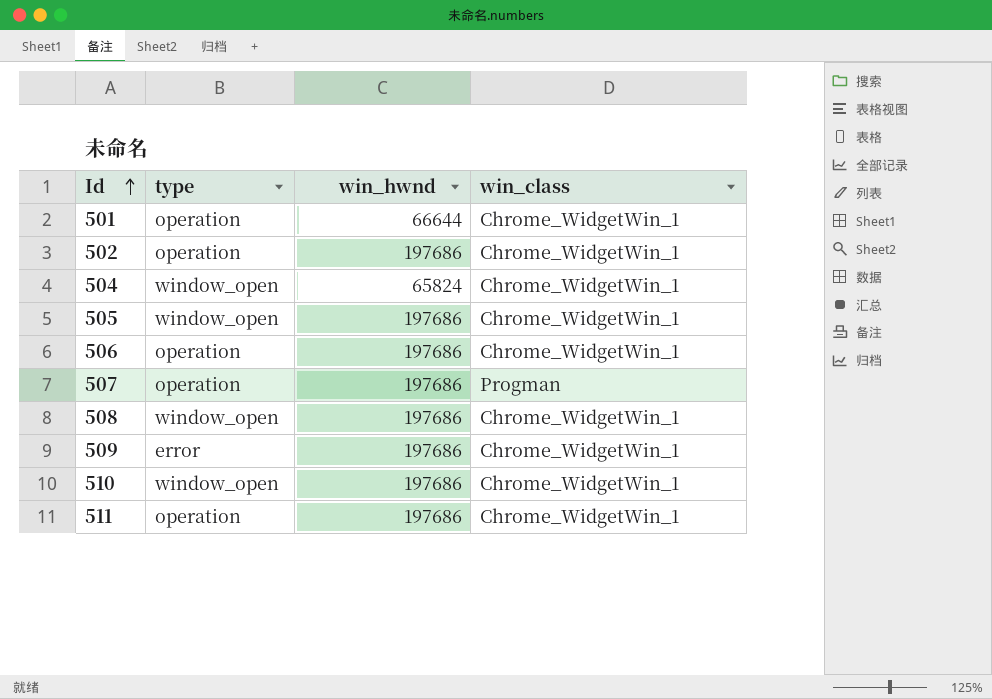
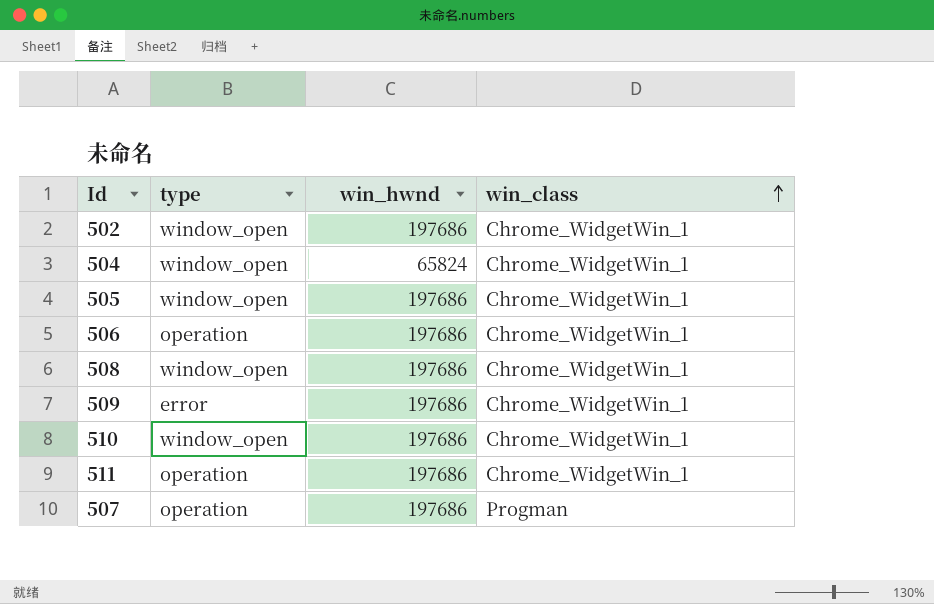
row order: Id ascending -> win_class ascending
row 501: operation | 66644 | Chrome_WidgetWin_1 -> none
502 | type: operation -> window_open

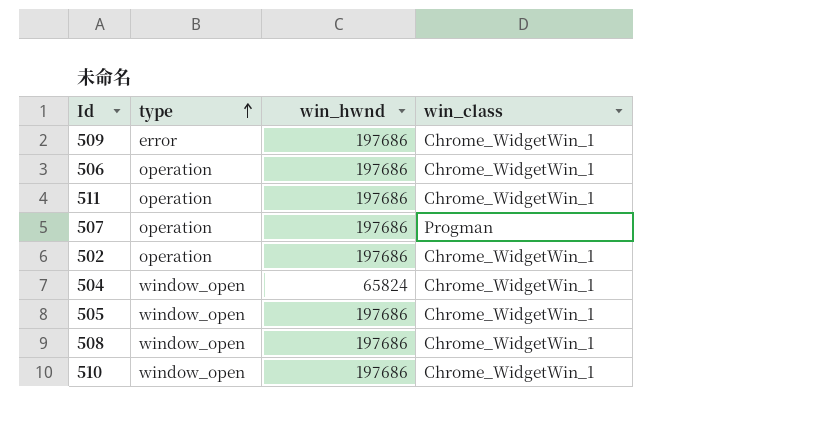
row order: win_class ascending -> type ascending
502 | type: window_open -> operation

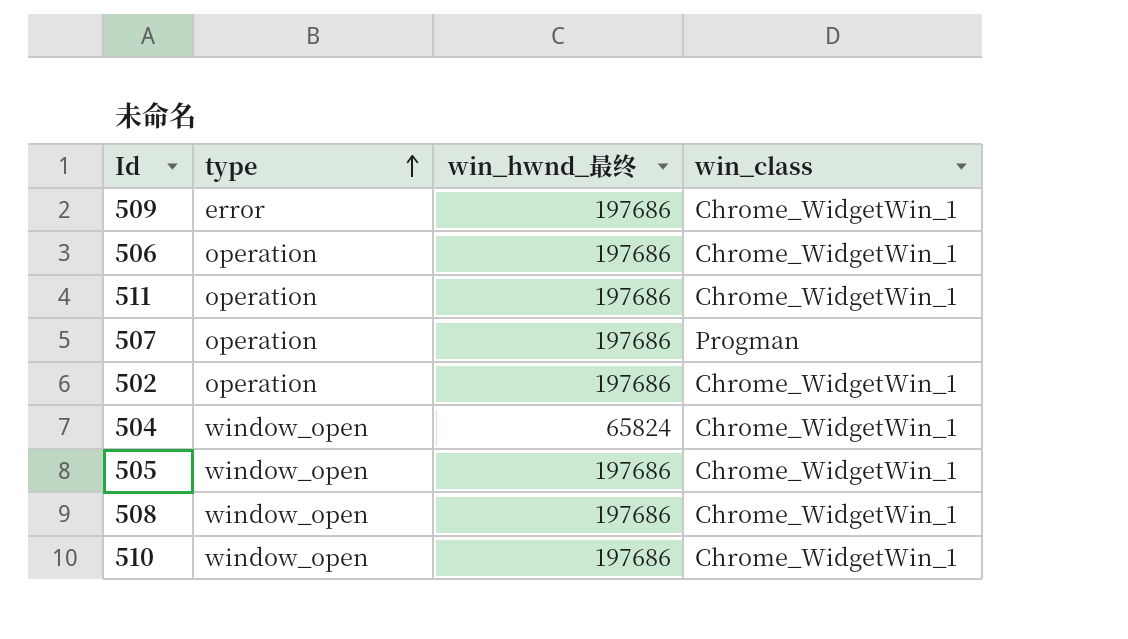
column name: win_hwnd -> win_hwnd_最终

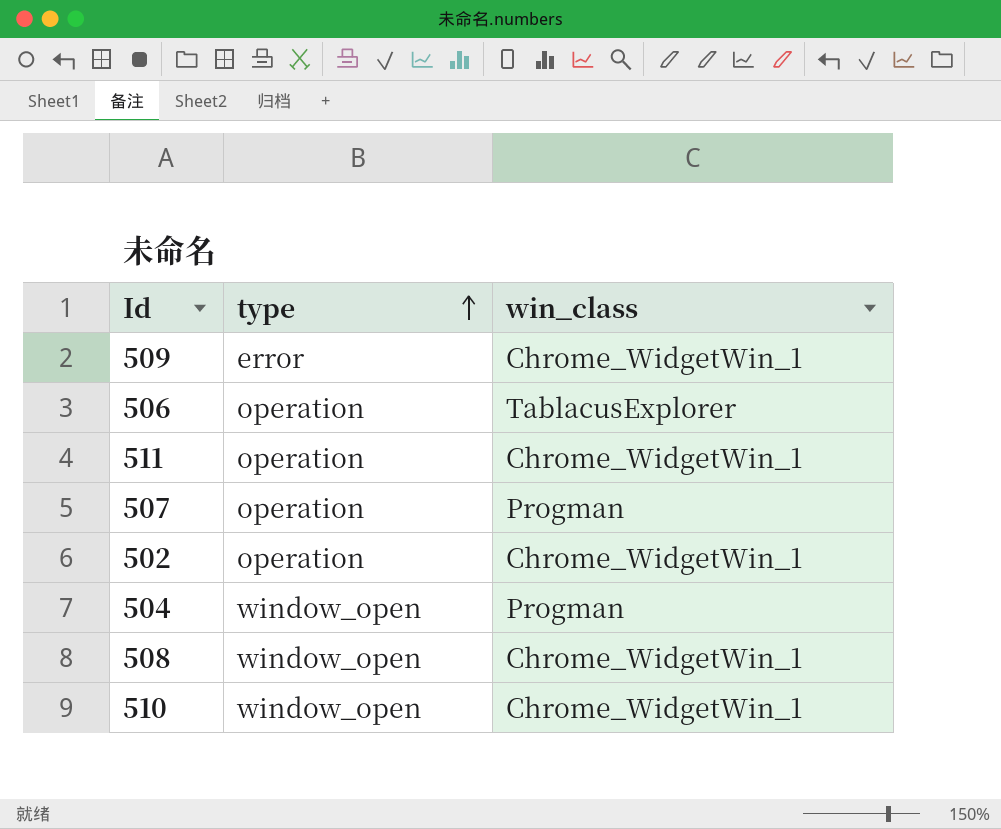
column win_hwnd_最终 | position: 3 -> none
row 505: window_open | 197686 | Chrome_WidgetWin_1 -> none
506 | win_class: Chrome_WidgetWin_1 -> TablacusExplorer
504 | win_class: Chrome_WidgetWin_1 -> Progman

